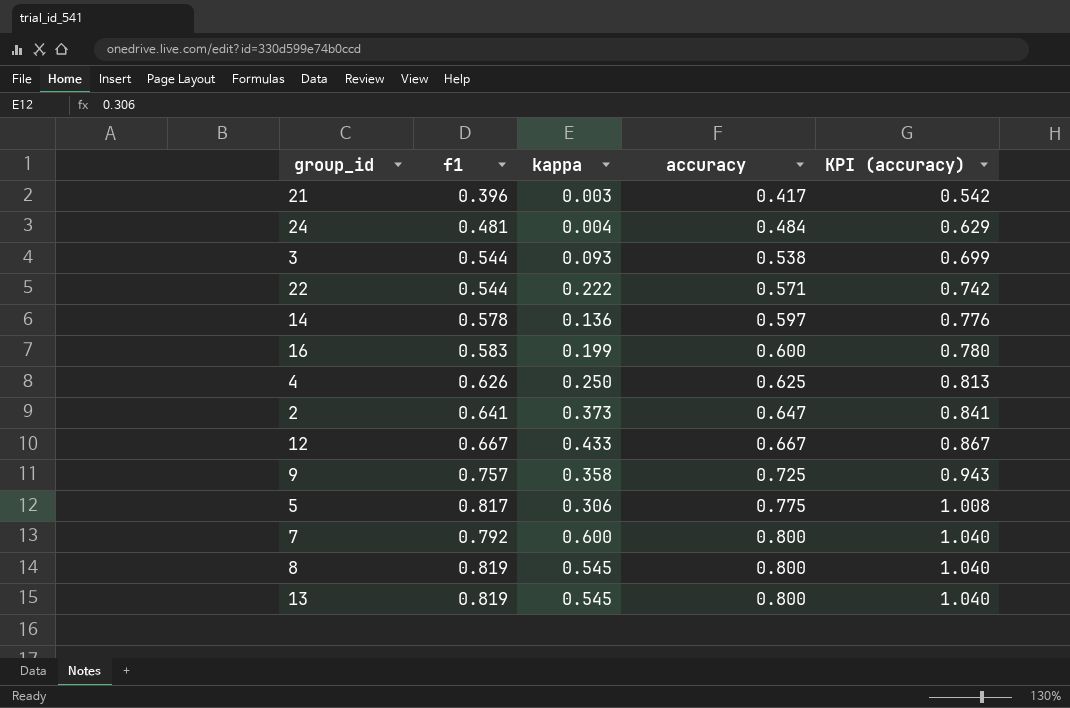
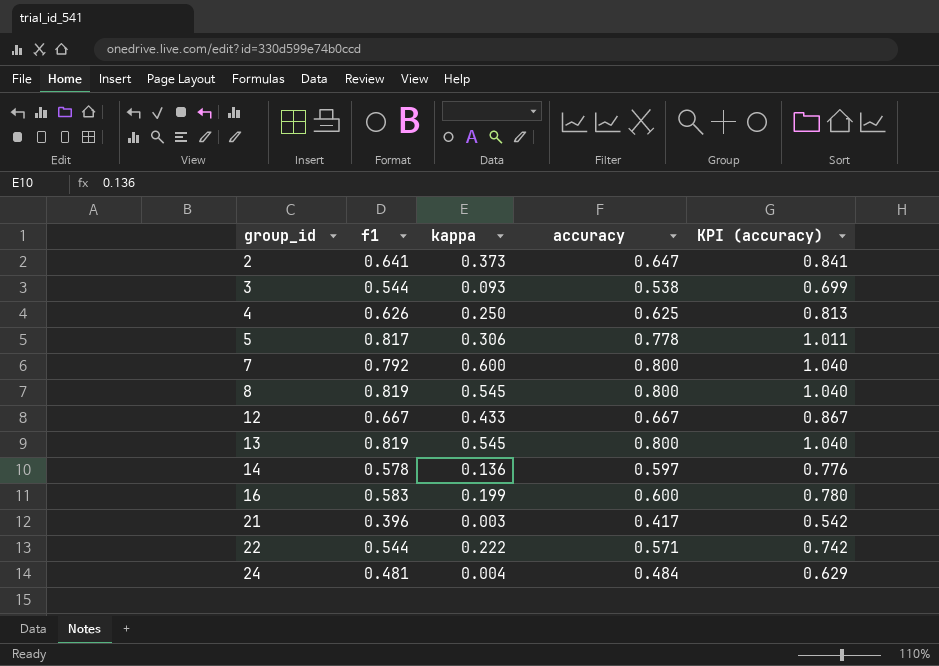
row order: accuracy ascending -> group_id ascending
row 9: 0.757 | 0.358 | 0.725 | 0.943 -> none
5 | accuracy: 0.775 -> 0.778
5 | KPI (accuracy): 1.008 -> 1.011

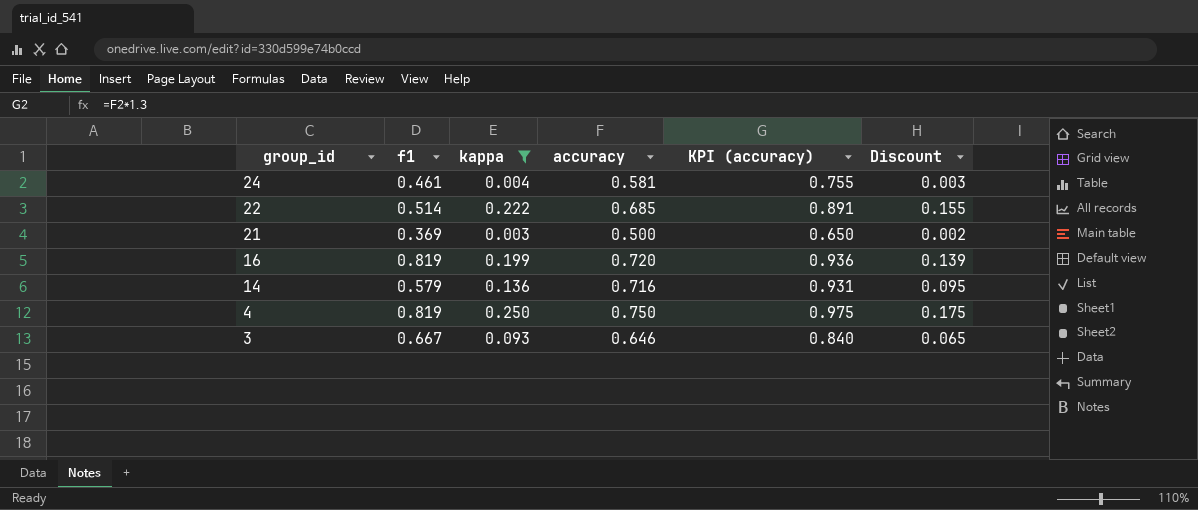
filter: none -> kappa <= 0.250
row order: group_id ascending -> group_id descending
column Discount | formula: none -> [kappa] * 0.7
24 | f1: 0.481 -> 0.461
24 | accuracy: 0.484 -> 0.581
24 | KPI (accuracy): 0.629 -> 0.755
22 | f1: 0.544 -> 0.514
22 | accuracy: 0.571 -> 0.685
22 | KPI (accuracy): 0.742 -> 0.891
21 | f1: 0.396 -> 0.369
21 | accuracy: 0.417 -> 0.500
21 | KPI (accuracy): 0.542 -> 0.650
16 | f1: 0.583 -> 0.819
16 | accuracy: 0.600 -> 0.720
16 | KPI (accuracy): 0.780 -> 0.936
14 | f1: 0.578 -> 0.579
14 | accuracy: 0.597 -> 0.716
14 | KPI (accuracy): 0.776 -> 0.931
4 | f1: 0.626 -> 0.819
4 | accuracy: 0.625 -> 0.750
4 | KPI (accuracy): 0.813 -> 0.975
3 | f1: 0.544 -> 0.667
3 | accuracy: 0.538 -> 0.646
3 | KPI (accuracy): 0.699 -> 0.840

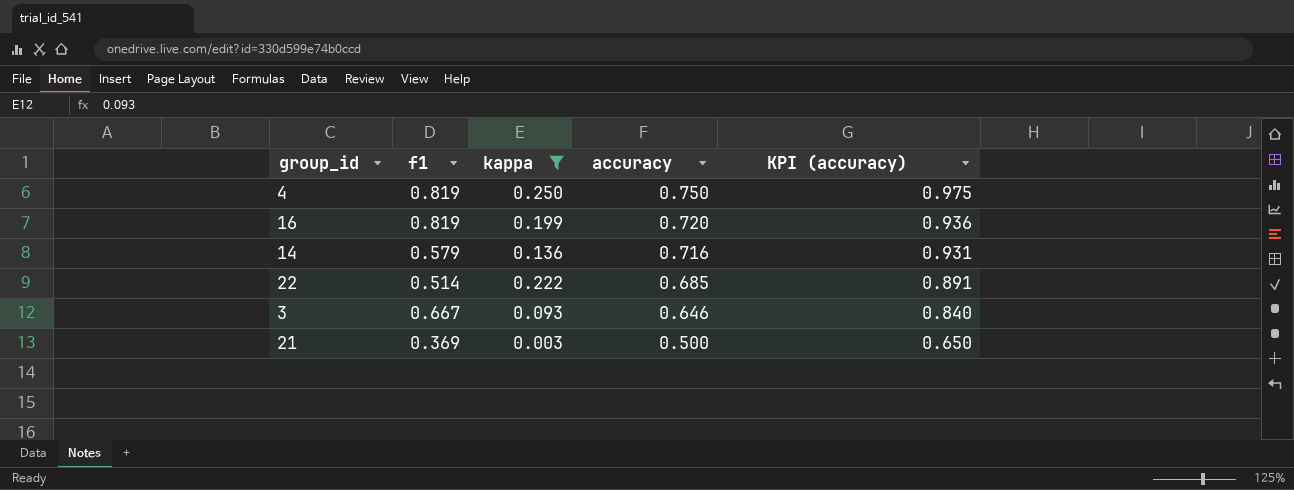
row order: group_id descending -> accuracy descending
column Discount | formula: [kappa] * 0.7 -> none
row 24: 0.461 | 0.004 | 0.581 | 0.755 | 0.003 -> none

